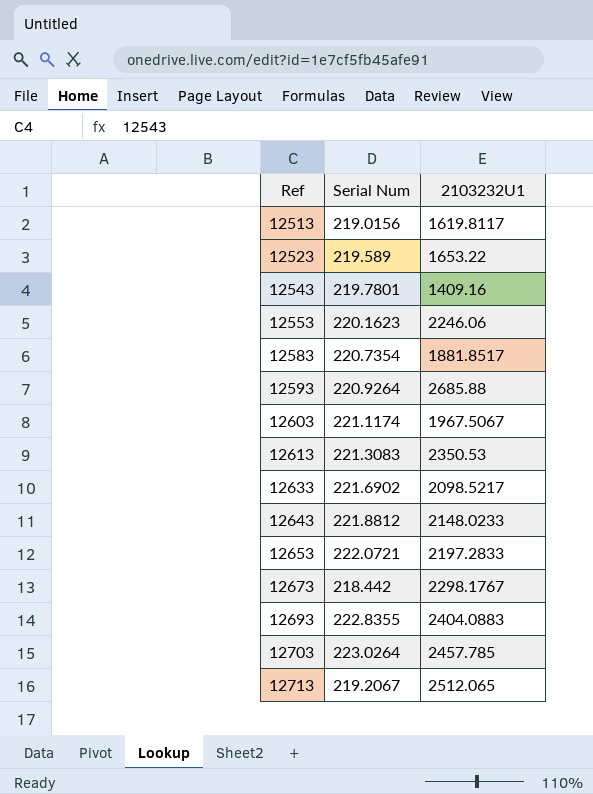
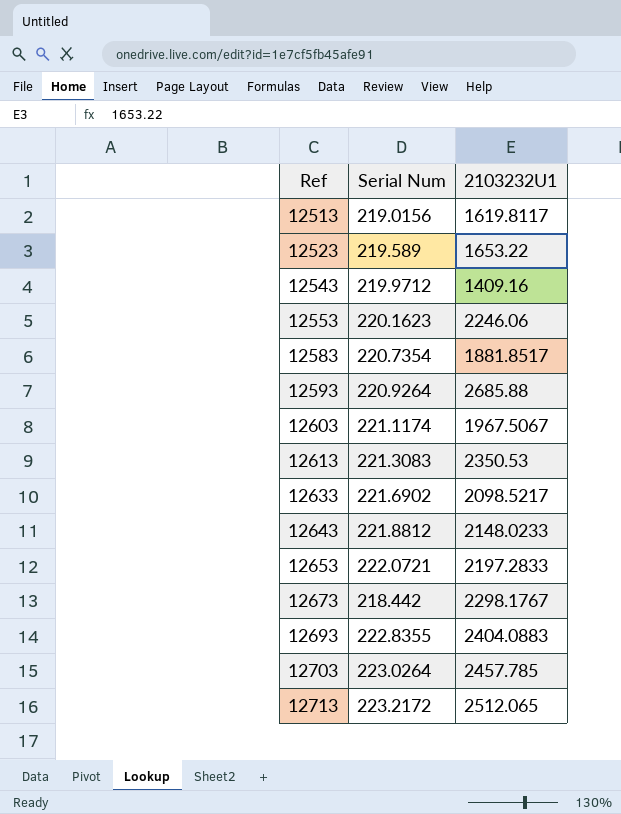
12543 | Serial Num: 219.7801 -> 219.9712
12713 | Serial Num: 219.2067 -> 223.2172

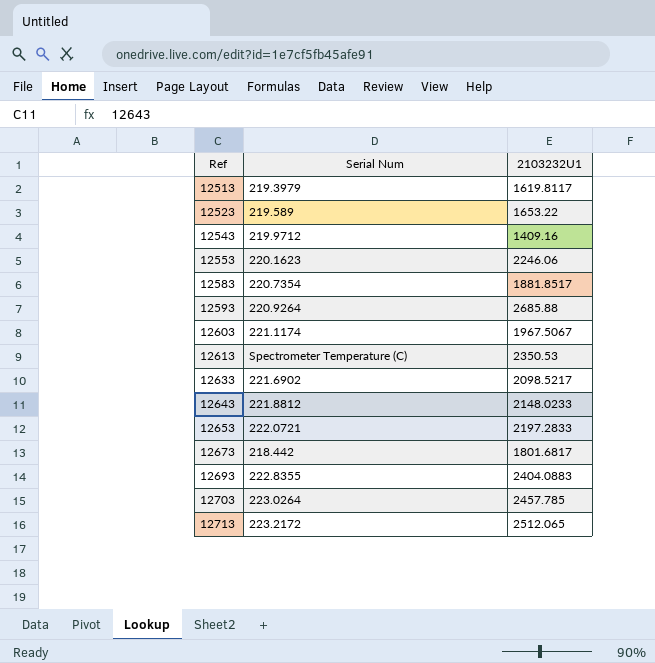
12513 | Serial Num: 219.0156 -> 219.3979
12613 | Serial Num: 221.3083 -> Spectrometer Temperature (C)
12673 | 2103232U1: 2298.1767 -> 1801.6817

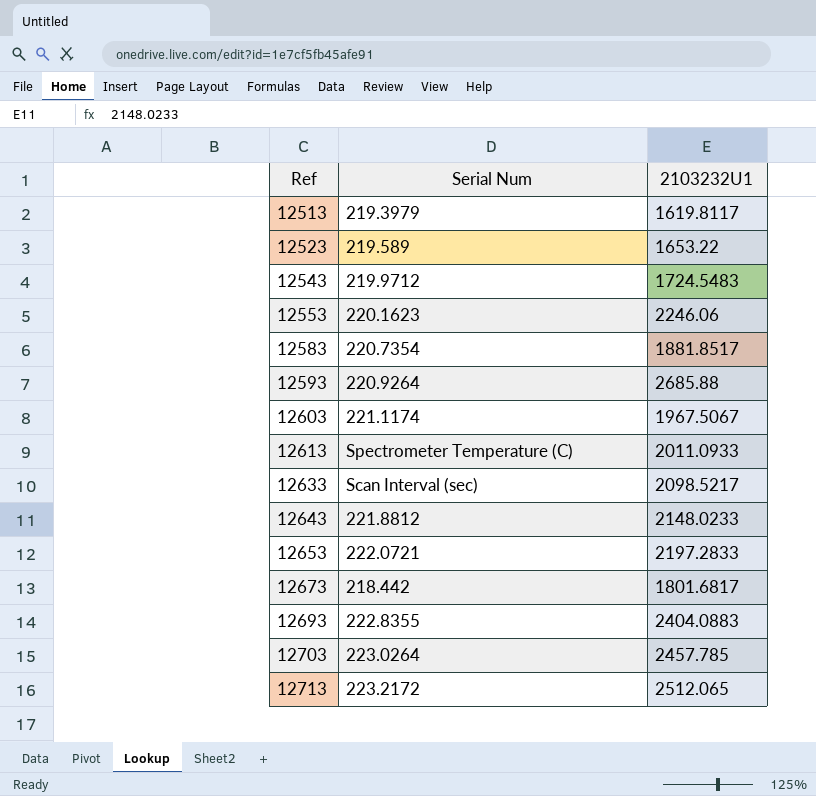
12543 | 2103232U1: 1409.16 -> 1724.5483
12613 | 2103232U1: 2350.53 -> 2011.0933
12633 | Serial Num: 221.6902 -> Scan Interval (sec)

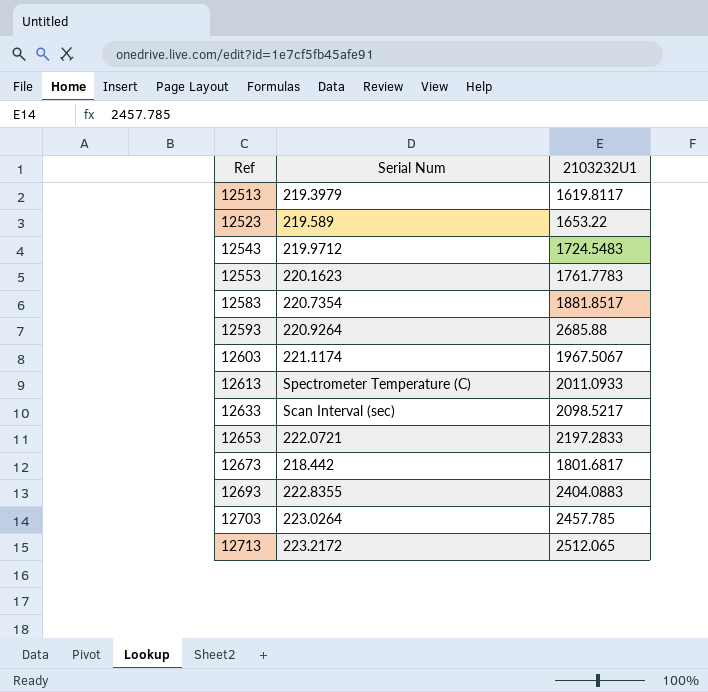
row 12643: 221.8812 | 2148.0233 -> none
12553 | 2103232U1: 2246.06 -> 1761.7783

